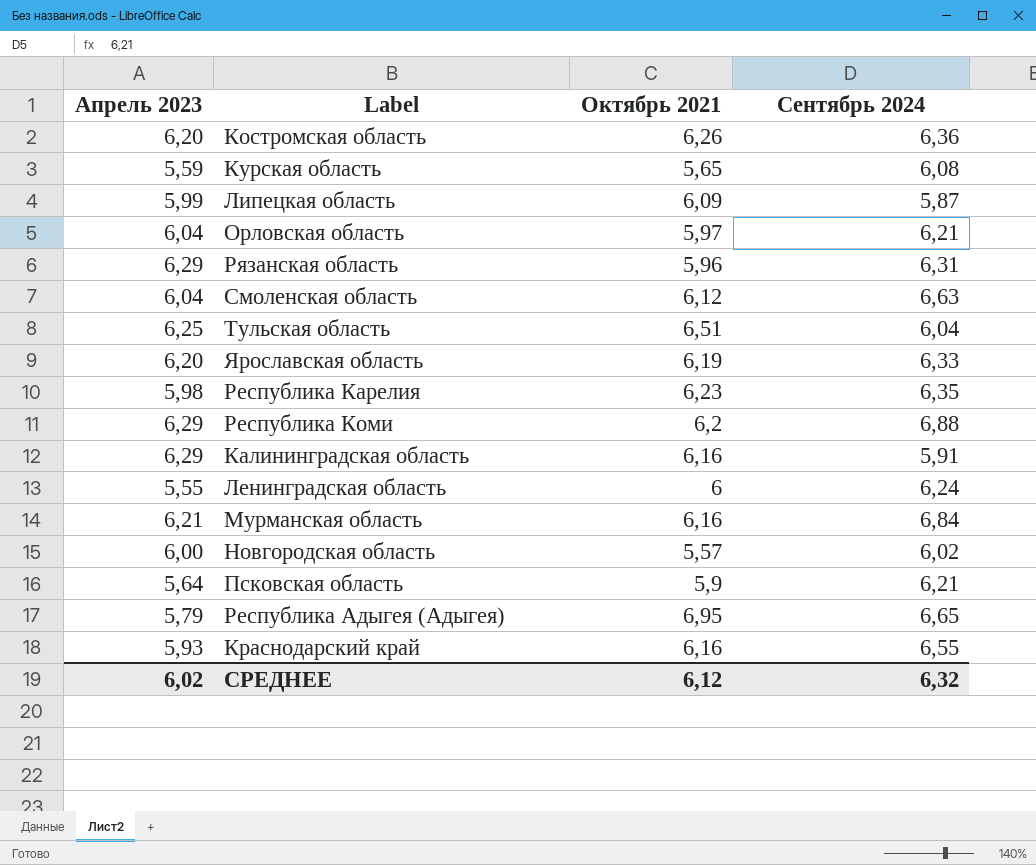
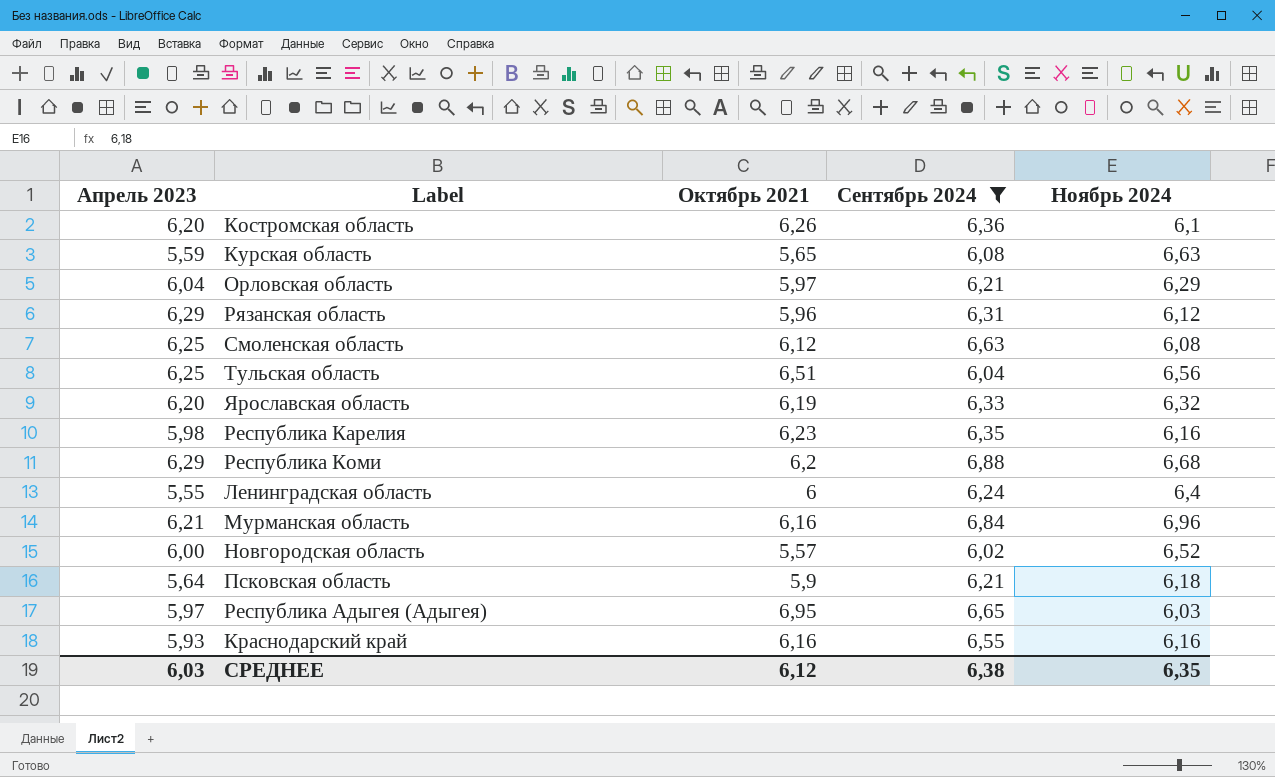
filter: none -> Сентябрь 2024 >= 6,02
column Ноябрь 2024 | position: none -> 5
Смоленская область | Апрель 2023: 6,04 -> 6,25
Республика Адыгея (Адыгея) | Апрель 2023: 5,79 -> 5,97
СРЕДНЕЕ | Апрель 2023: 6,02 -> 6,03
СРЕДНЕЕ | Сентябрь 2024: 6,32 -> 6,38

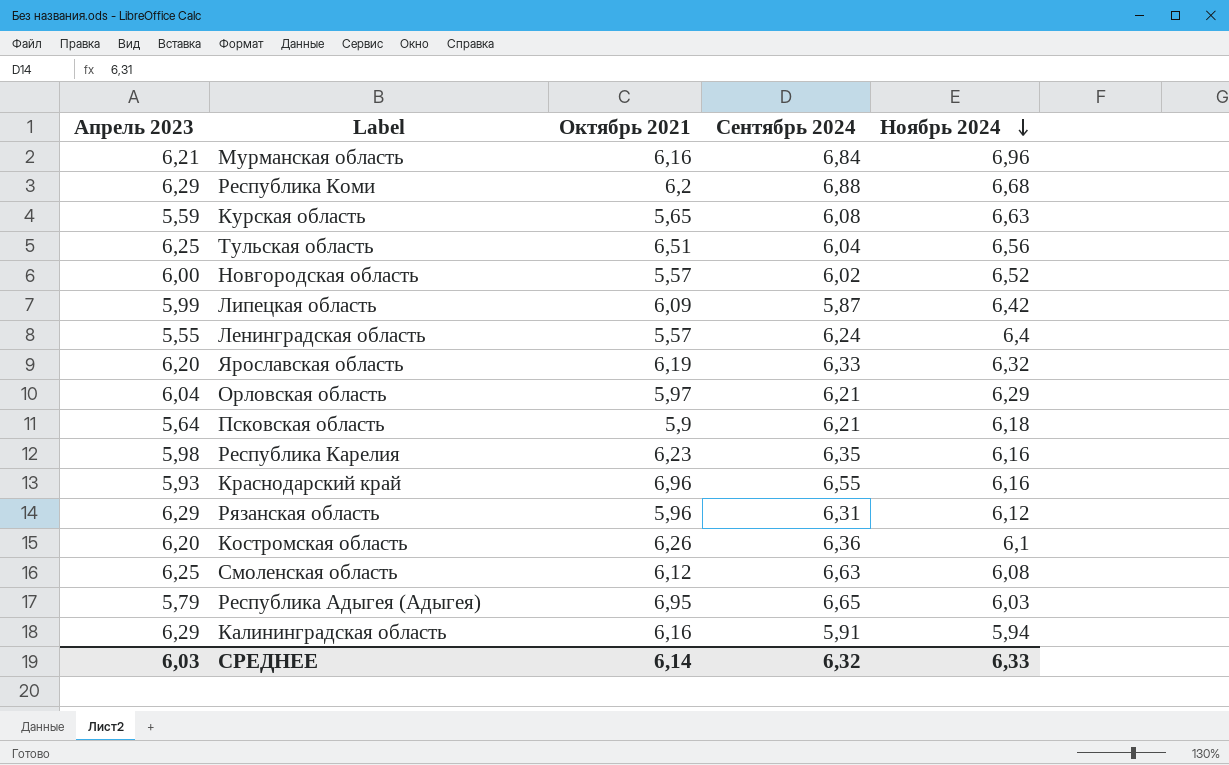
filter: Сентябрь 2024 >= 6,02 -> none
row order: none -> Ноябрь 2024 descending
Ленинградская область | Октябрь 2021: 6 -> 5,57
Краснодарский край | Октябрь 2021: 6,16 -> 6,96
Республика Адыгея (Адыгея) | Апрель 2023: 5,97 -> 5,79
СРЕДНЕЕ | Октябрь 2021: 6,12 -> 6,14
СРЕДНЕЕ | Сентябрь 2024: 6,38 -> 6,32
СРЕДНЕЕ | Ноябрь 2024: 6,35 -> 6,33

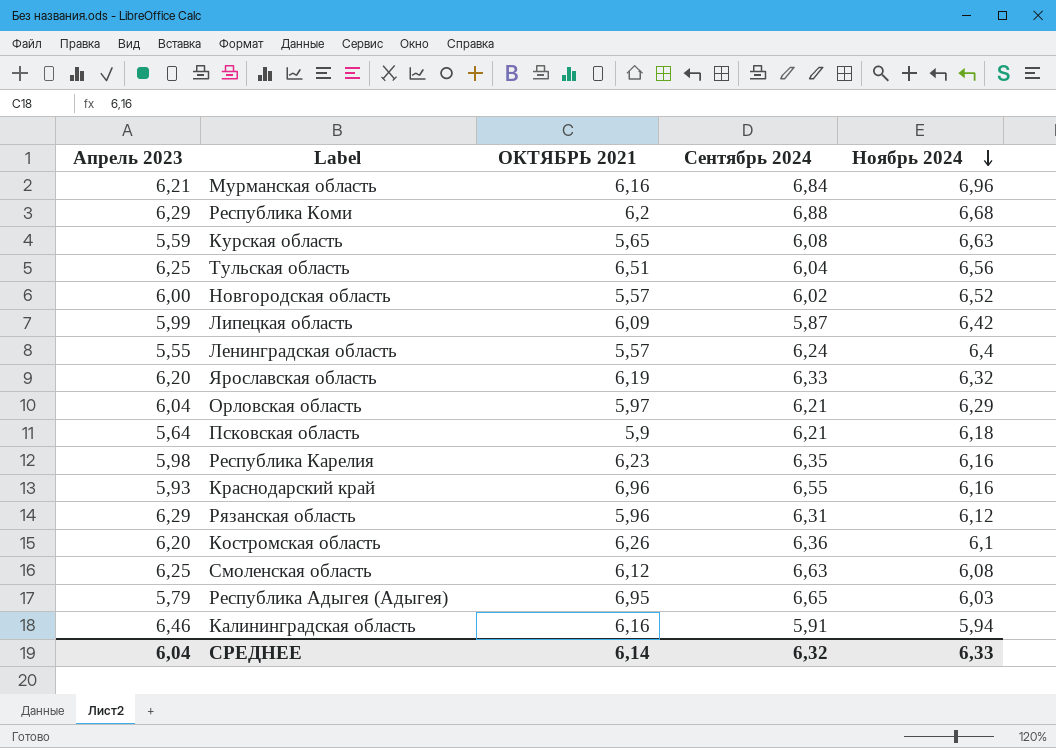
column name: Октябрь 2021 -> ОКТЯБРЬ 2021
Калининградская область | Апрель 2023: 6,29 -> 6,46
СРЕДНЕЕ | Апрель 2023: 6,03 -> 6,04

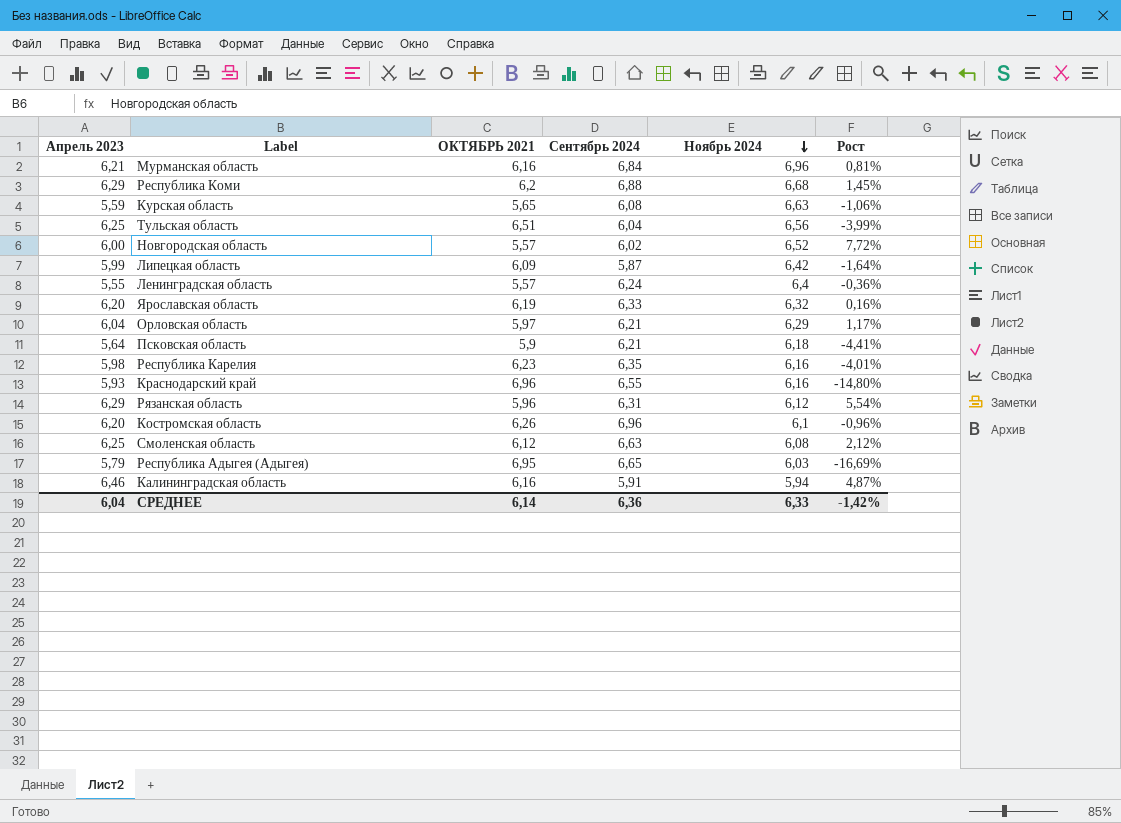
column Рост | formula: none -> ([Апрель 2023] - [ОКТЯБРЬ 2021]) / [ОКТЯБРЬ 2021]
Костромская область | Сентябрь 2024: 6,36 -> 6,96
СРЕДНЕЕ | Сентябрь 2024: 6,32 -> 6,36

